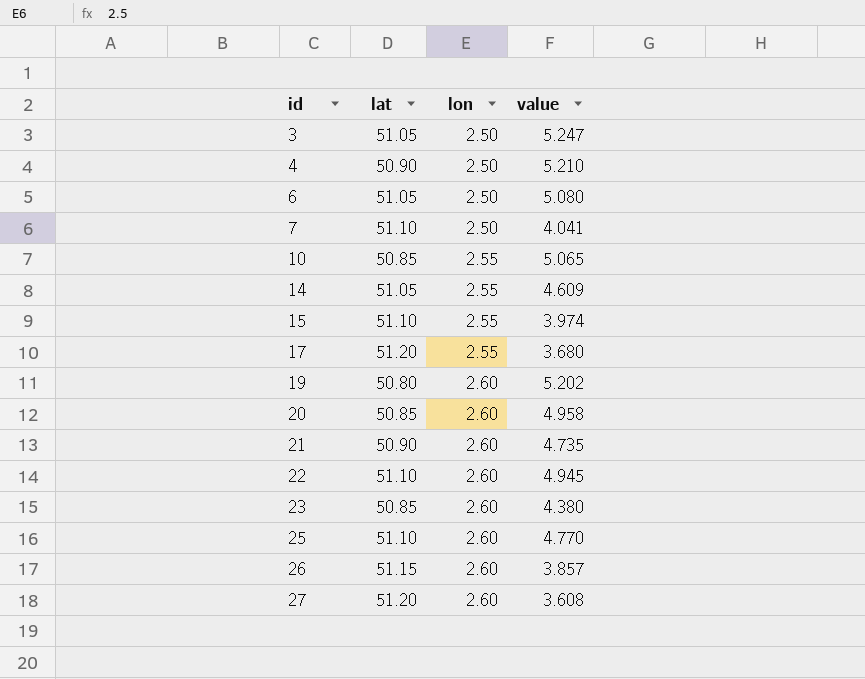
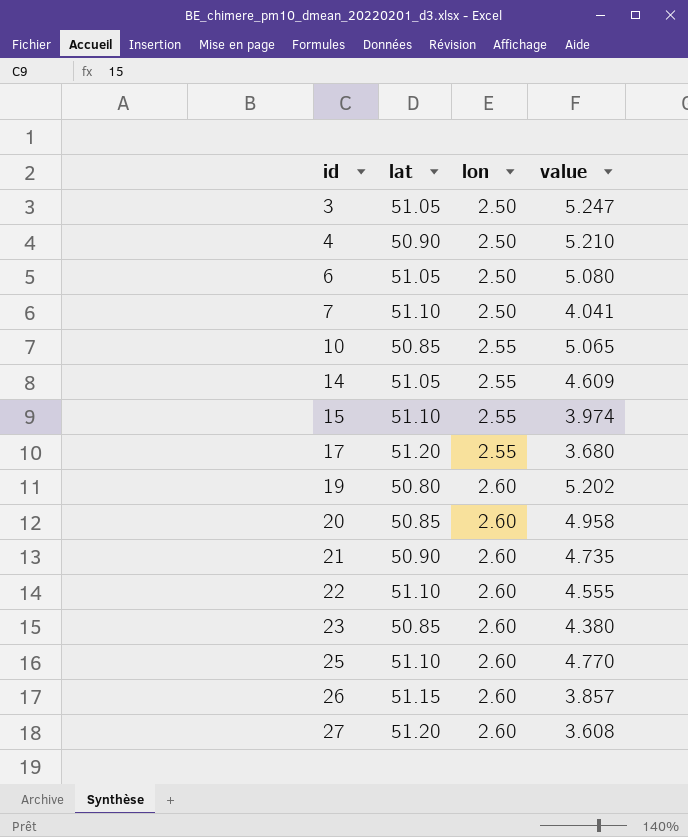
22 | value: 4.945 -> 4.555

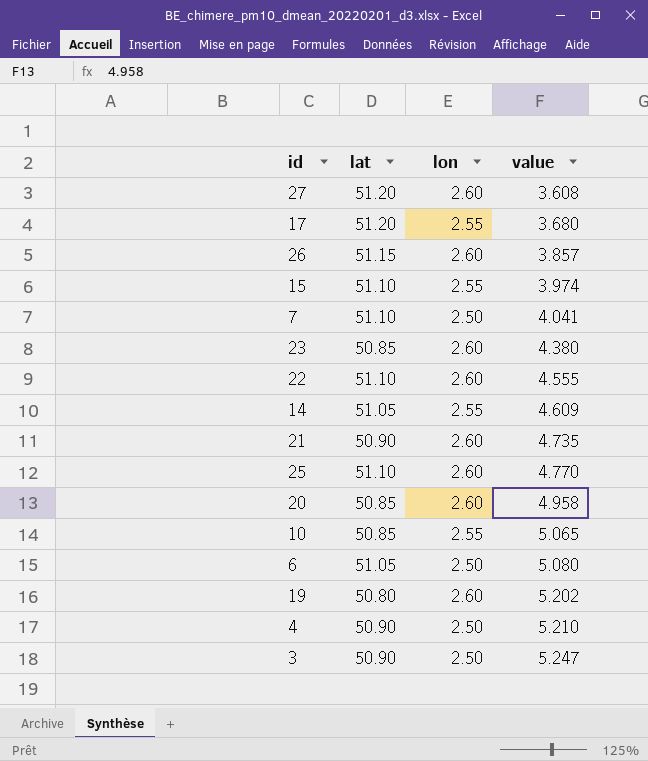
row order: id ascending -> value ascending
3 | lat: 51.05 -> 50.90

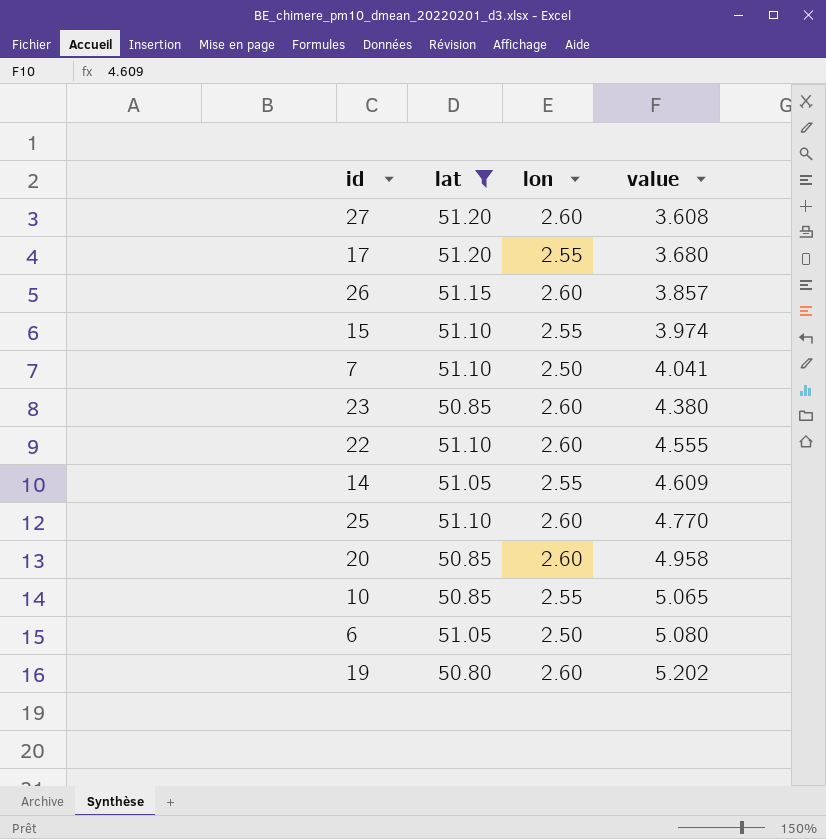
filter: none -> lat != 50.90

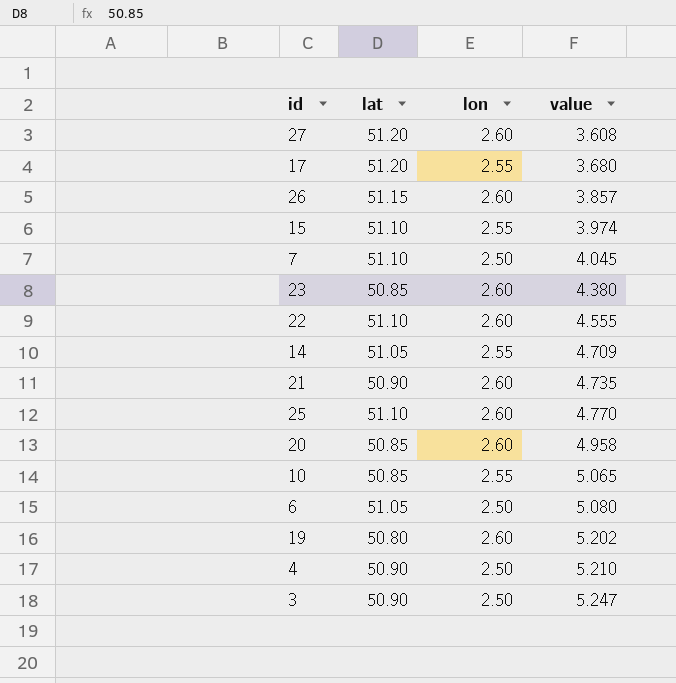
filter: lat != 50.90 -> none
7 | value: 4.041 -> 4.045
14 | value: 4.609 -> 4.709

